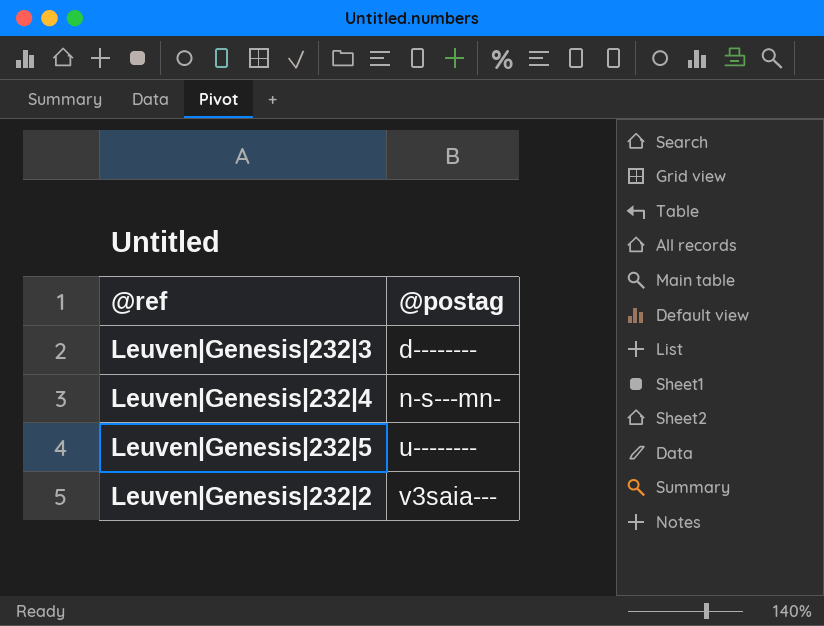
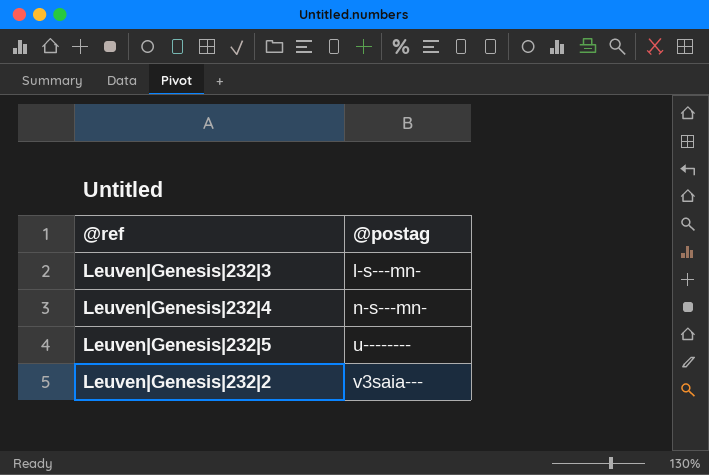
Leuven|Genesis|232|3 | @postag: d-------- -> l-s---mn-

